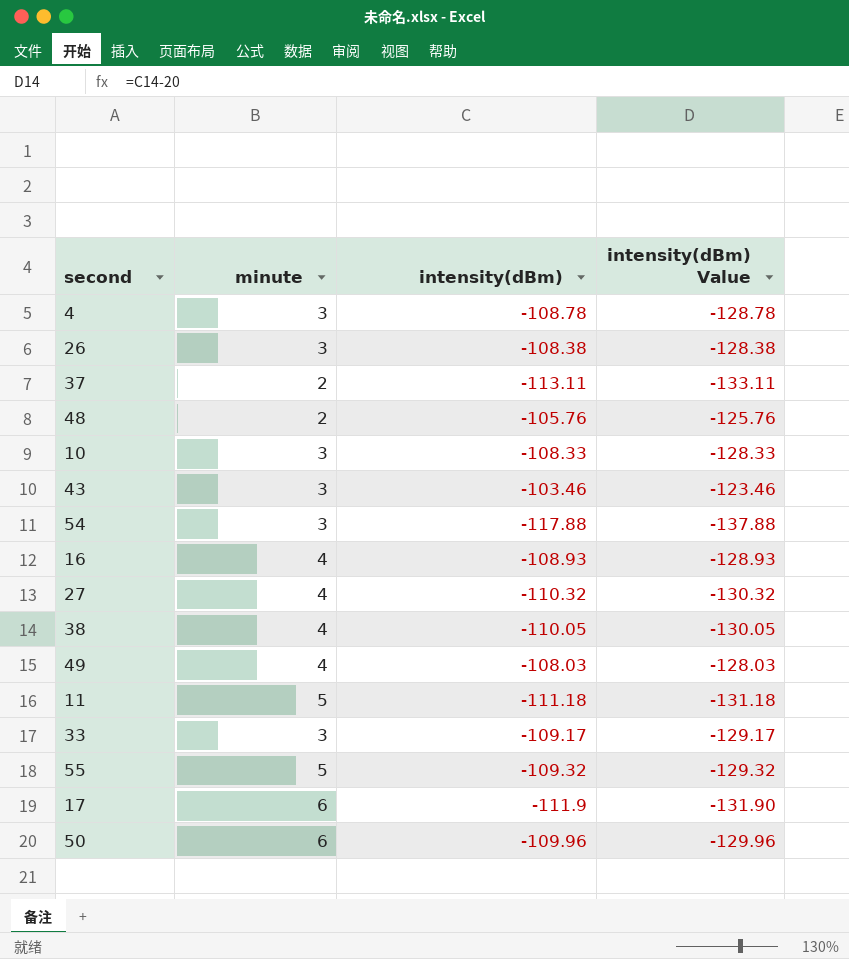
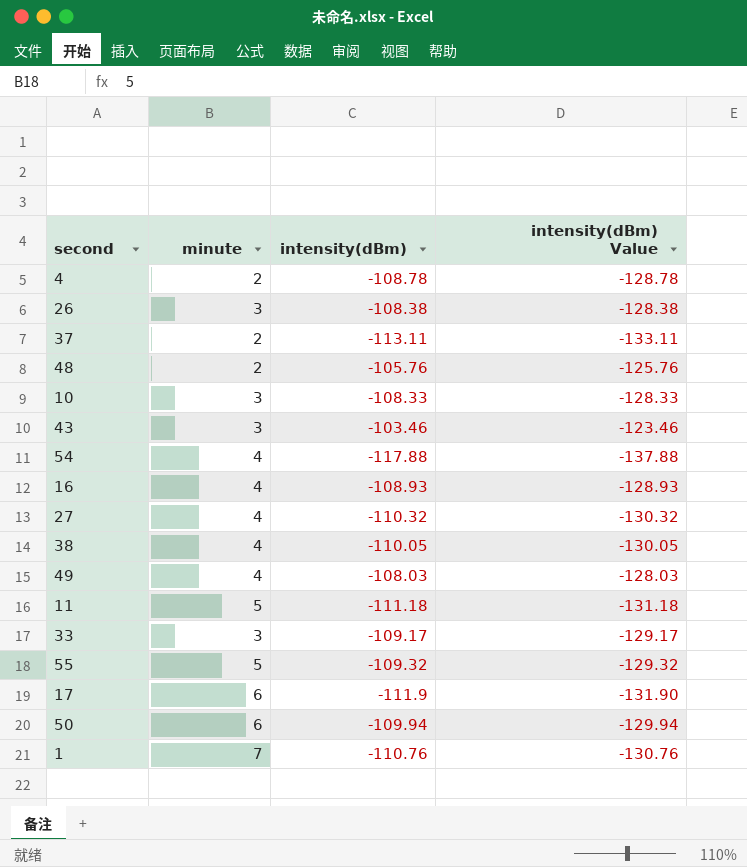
4 | minute: 3 -> 2
54 | minute: 3 -> 4
50 | intensity(dBm): -109.96 -> -109.94
50 | intensity(dBm) Value: -129.96 -> -129.94
row 1: none -> 7 | -110.76 | -130.76

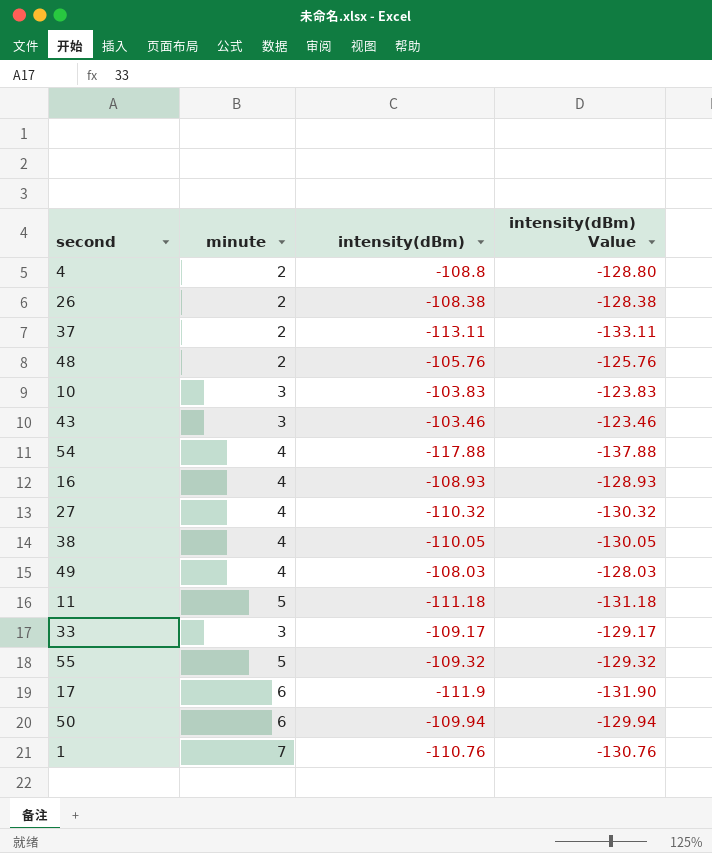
4 | intensity(dBm): -108.78 -> -108.8
4 | intensity(dBm) Value: -128.78 -> -128.80
26 | minute: 3 -> 2
10 | intensity(dBm): -108.33 -> -103.83
10 | intensity(dBm) Value: -128.33 -> -123.83

